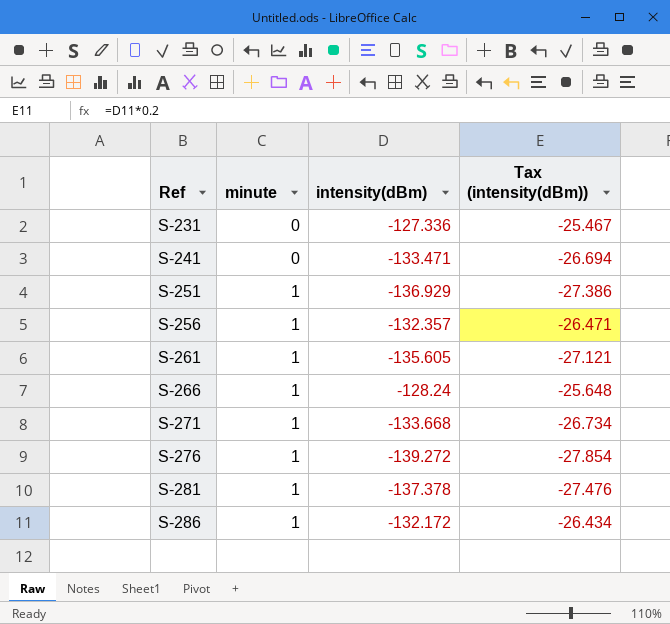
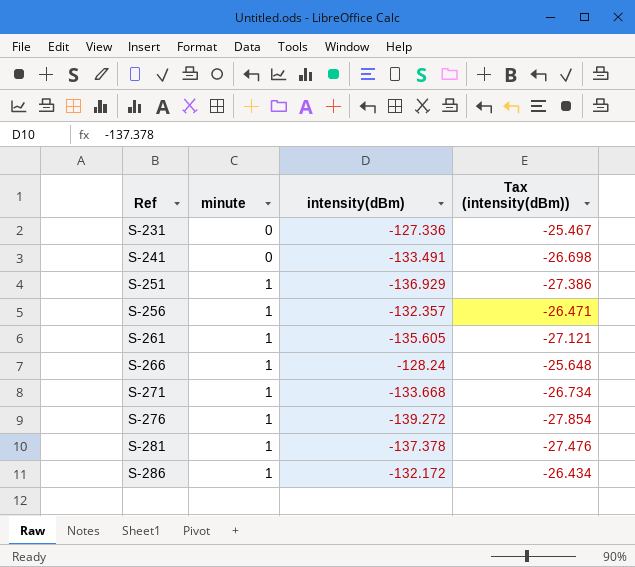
S-241 | intensity(dBm): -133.471 -> -133.491
S-241 | Tax (intensity(dBm)): -26.694 -> -26.698

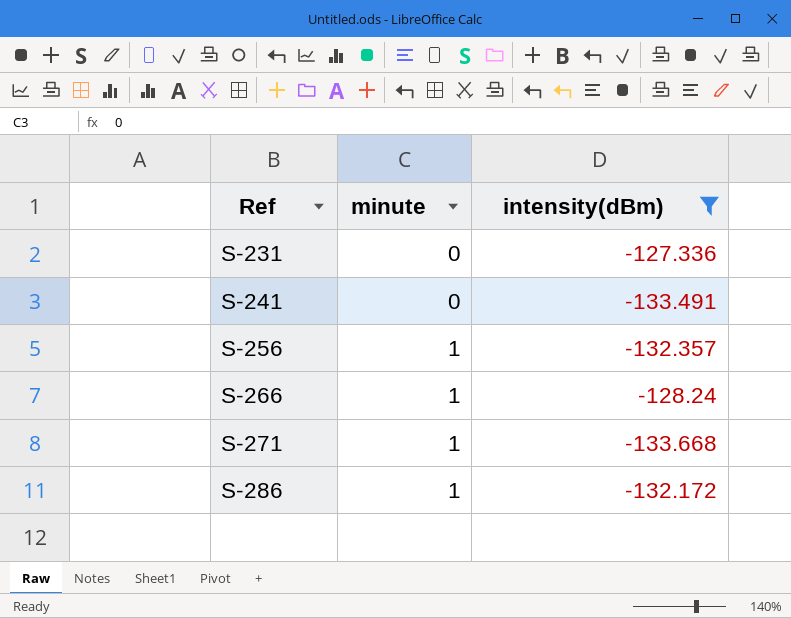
filter: none -> intensity(dBm) >= -133.668
column Tax (intensity(dBm)) | formula: [intensity(dBm)] * 0.2 -> none

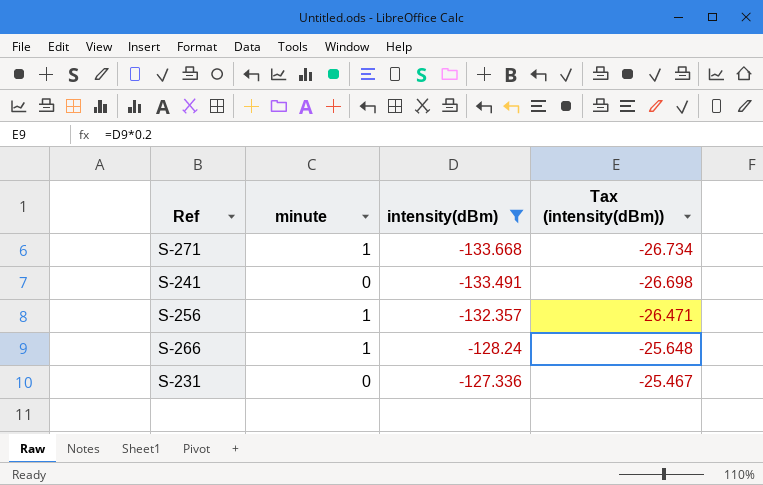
row order: Ref ascending -> intensity(dBm) ascending
column Tax (intensity(dBm)) | formula: none -> [intensity(dBm)] * 0.2
row S-286: 1 | -132.172 -> none

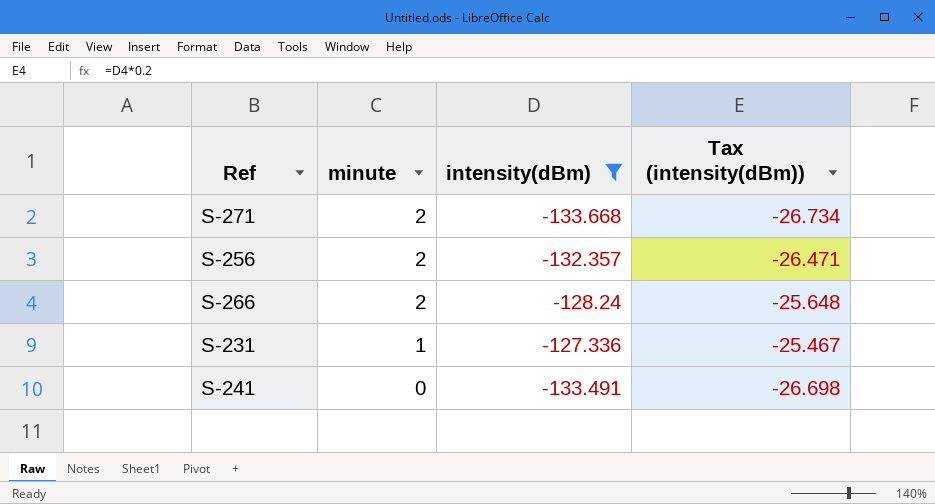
row order: intensity(dBm) ascending -> minute descending
S-271 | minute: 1 -> 2
S-256 | minute: 1 -> 2
S-266 | minute: 1 -> 2
S-231 | minute: 0 -> 1

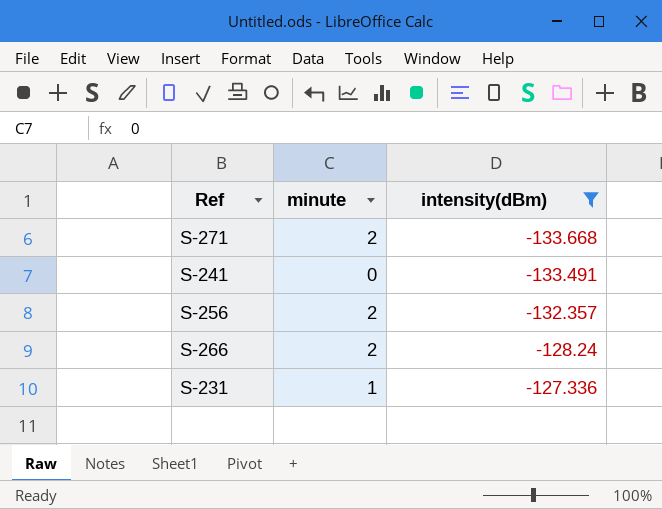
row order: minute descending -> intensity(dBm) ascending
column Tax (intensity(dBm)) | formula: [intensity(dBm)] * 0.2 -> none

